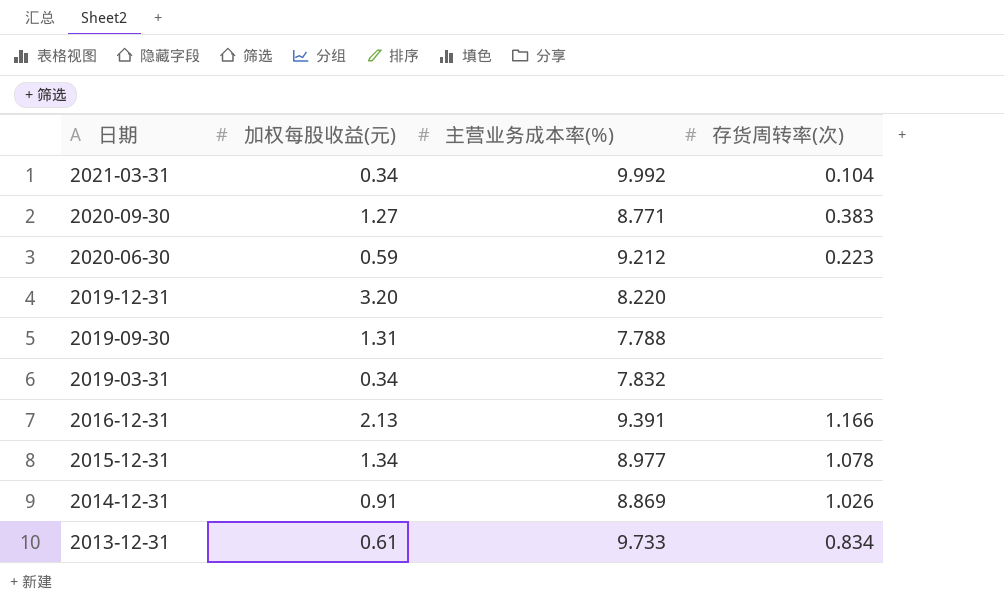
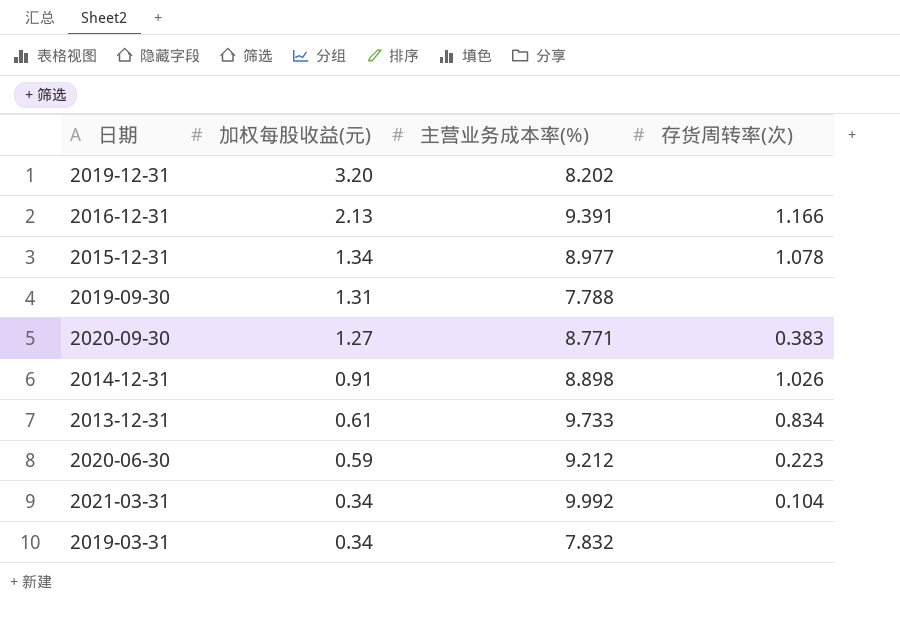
row order: 日期 descending -> 加权每股收益(元) descending
2019-12-31 | 主营业务成本率(%): 8.220 -> 8.202
2014-12-31 | 主营业务成本率(%): 8.869 -> 8.898

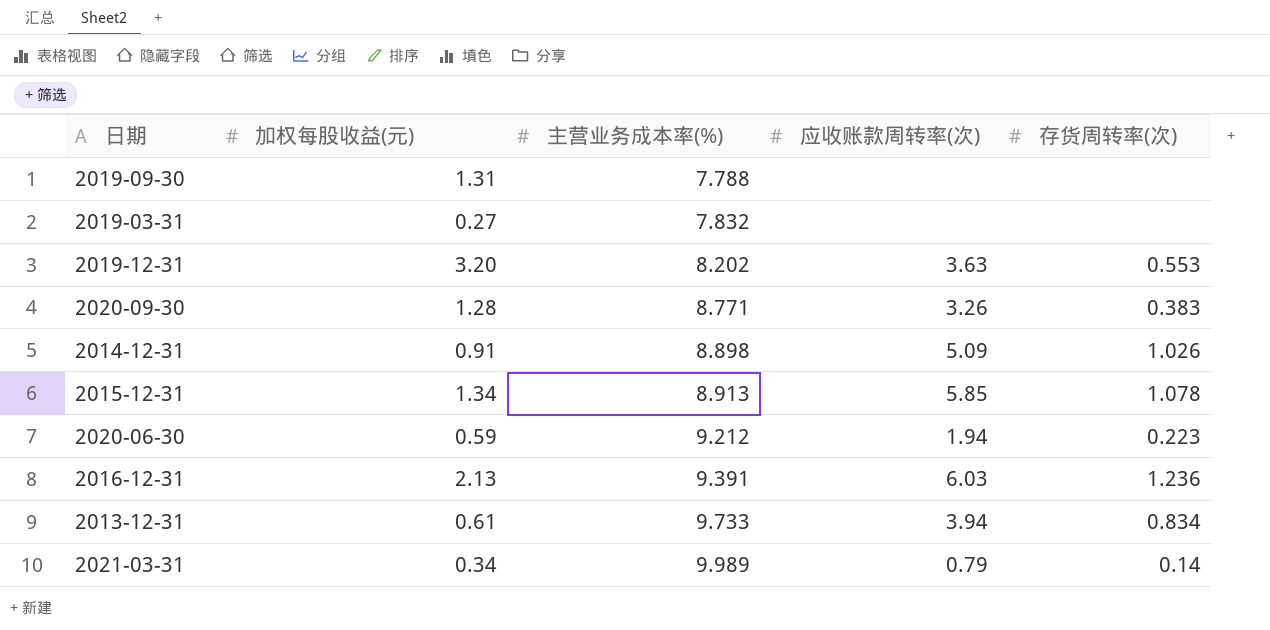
row order: 加权每股收益(元) descending -> 主营业务成本率(%) ascending
column 应收账款周转率(次) | position: none -> 4
2019-03-31 | 加权每股收益(元): 0.34 -> 0.27
2019-12-31 | 存货周转率(次): none -> 0.553
2020-09-30 | 加权每股收益(元): 1.27 -> 1.28
2015-12-31 | 主营业务成本率(%): 8.977 -> 8.913
2016-12-31 | 存货周转率(次): 1.166 -> 1.236
2021-03-31 | 主营业务成本率(%): 9.992 -> 9.989
2021-03-31 | 存货周转率(次): 0.104 -> 0.14

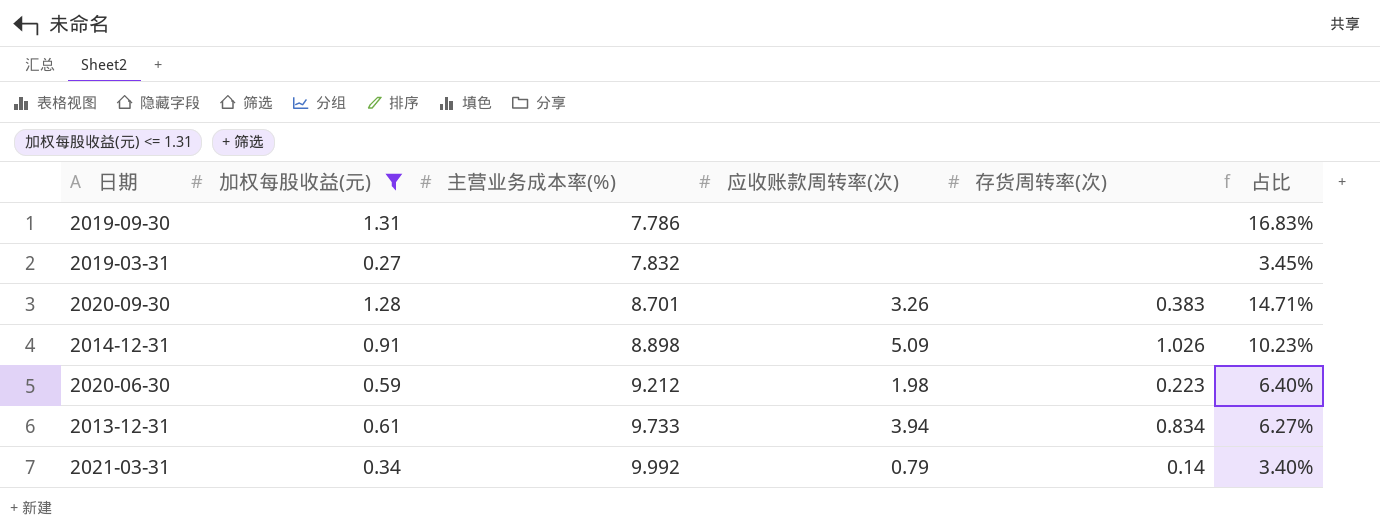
filter: none -> 加权每股收益(元) <= 1.31
column 占比 | formula: none -> [加权每股收益(元)] / [主营业务成本率(%)]
2019-09-30 | 主营业务成本率(%): 7.788 -> 7.786
2020-09-30 | 主营业务成本率(%): 8.771 -> 8.701
2020-06-30 | 应收账款周转率(次): 1.94 -> 1.98
2021-03-31 | 主营业务成本率(%): 9.989 -> 9.992

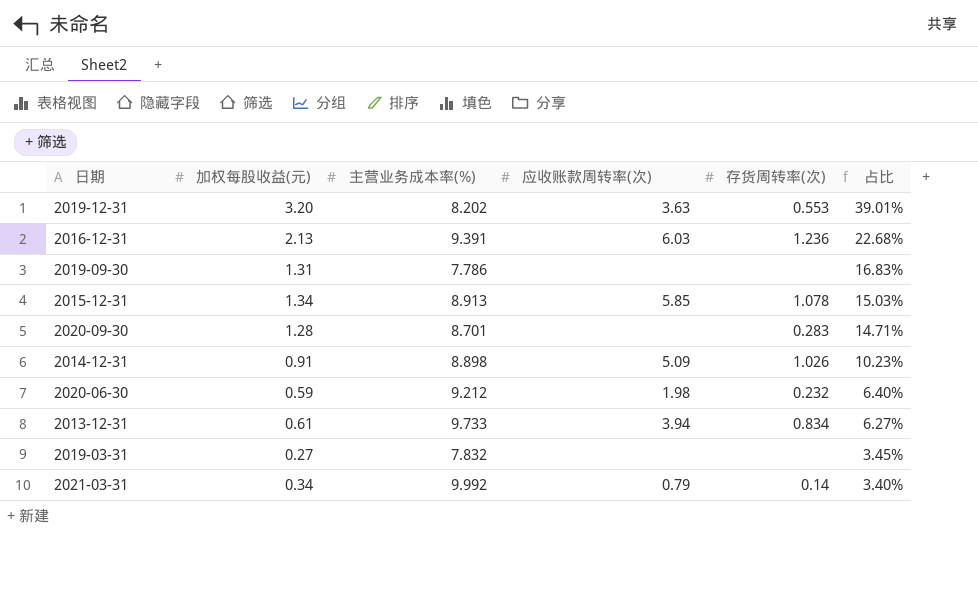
filter: 加权每股收益(元) <= 1.31 -> none
row order: 主营业务成本率(%) ascending -> 占比 descending
2020-09-30 | 应收账款周转率(次): 3.26 -> none
2020-09-30 | 存货周转率(次): 0.383 -> 0.283
2020-06-30 | 存货周转率(次): 0.223 -> 0.232

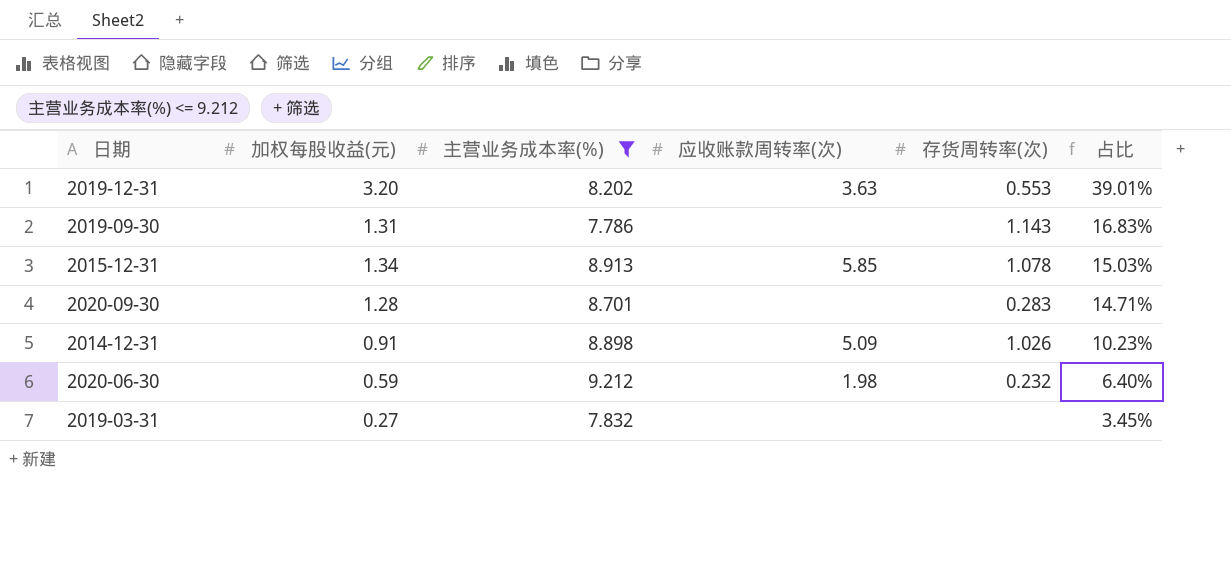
filter: none -> 主营业务成本率(%) <= 9.212
2019-09-30 | 存货周转率(次): none -> 1.143

